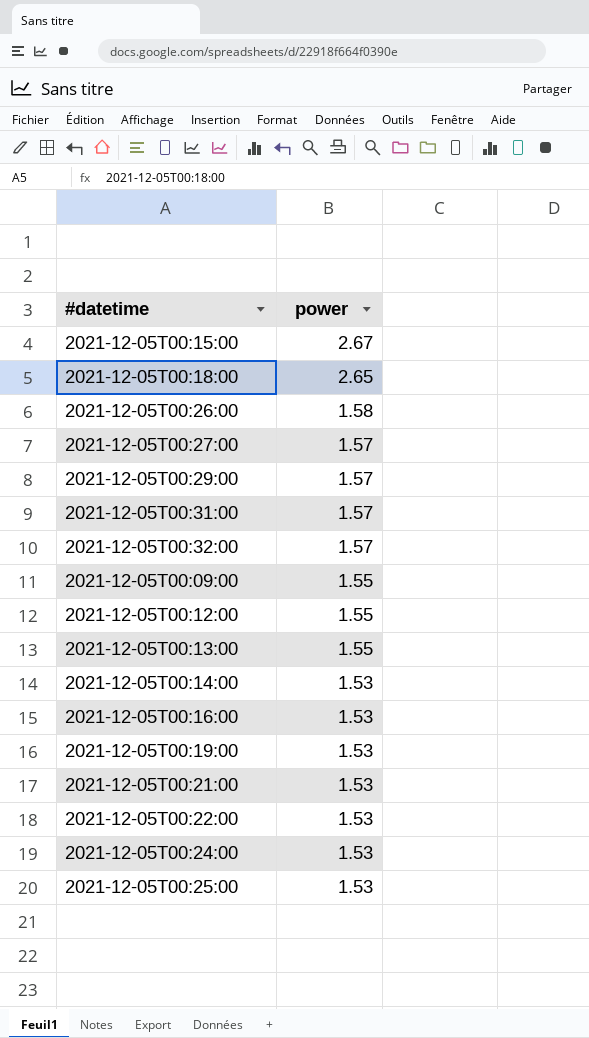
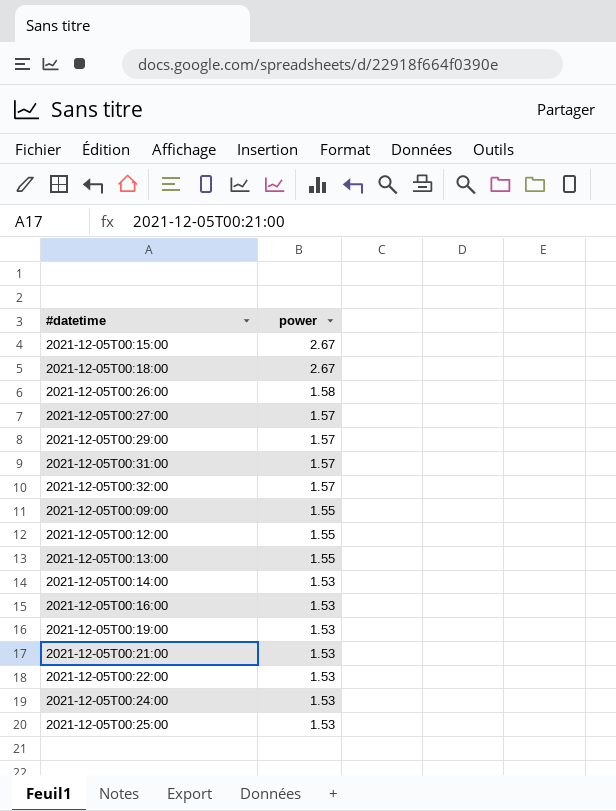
2021-12-05T00:18:00 | power: 2.65 -> 2.67

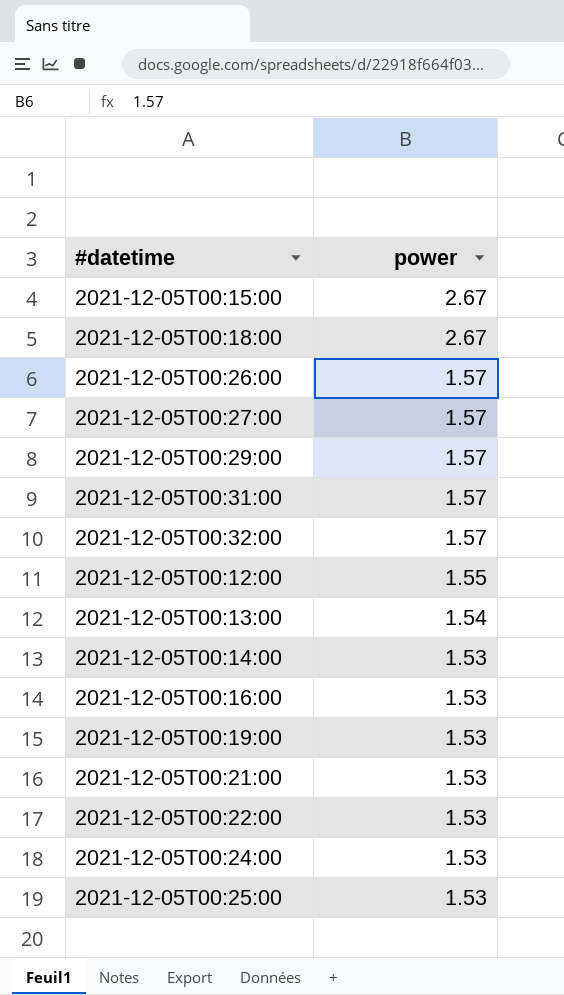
row 2021-12-05T00:09:00: 1.55 -> none
2021-12-05T00:26:00 | power: 1.58 -> 1.57
2021-12-05T00:13:00 | power: 1.55 -> 1.54

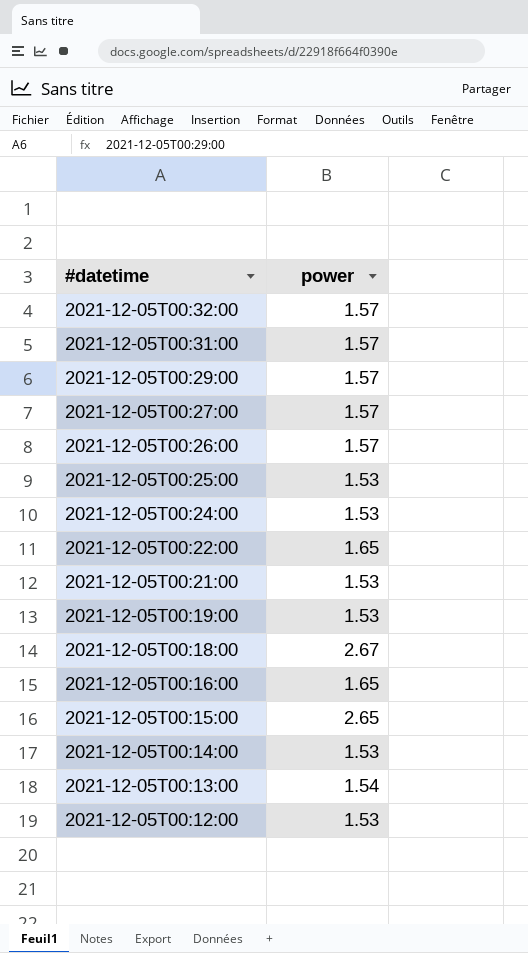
row order: power descending -> #datetime descending
2021-12-05T00:22:00 | power: 1.53 -> 1.65
2021-12-05T00:16:00 | power: 1.53 -> 1.65
2021-12-05T00:15:00 | power: 2.67 -> 2.65
2021-12-05T00:12:00 | power: 1.55 -> 1.53

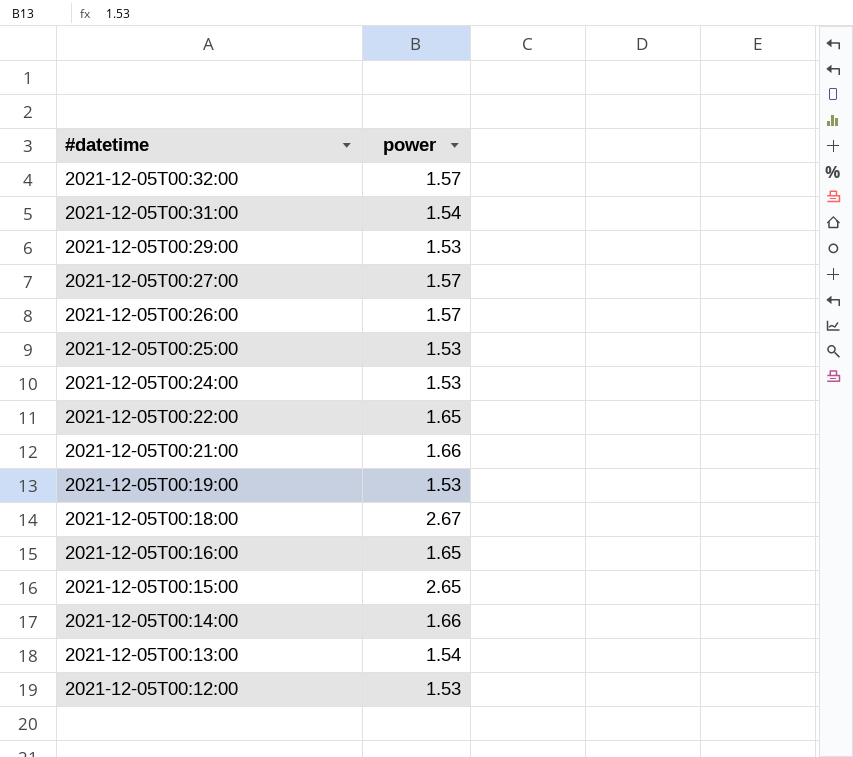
2021-12-05T00:31:00 | power: 1.57 -> 1.54
2021-12-05T00:29:00 | power: 1.57 -> 1.53
2021-12-05T00:21:00 | power: 1.53 -> 1.66
2021-12-05T00:14:00 | power: 1.53 -> 1.66

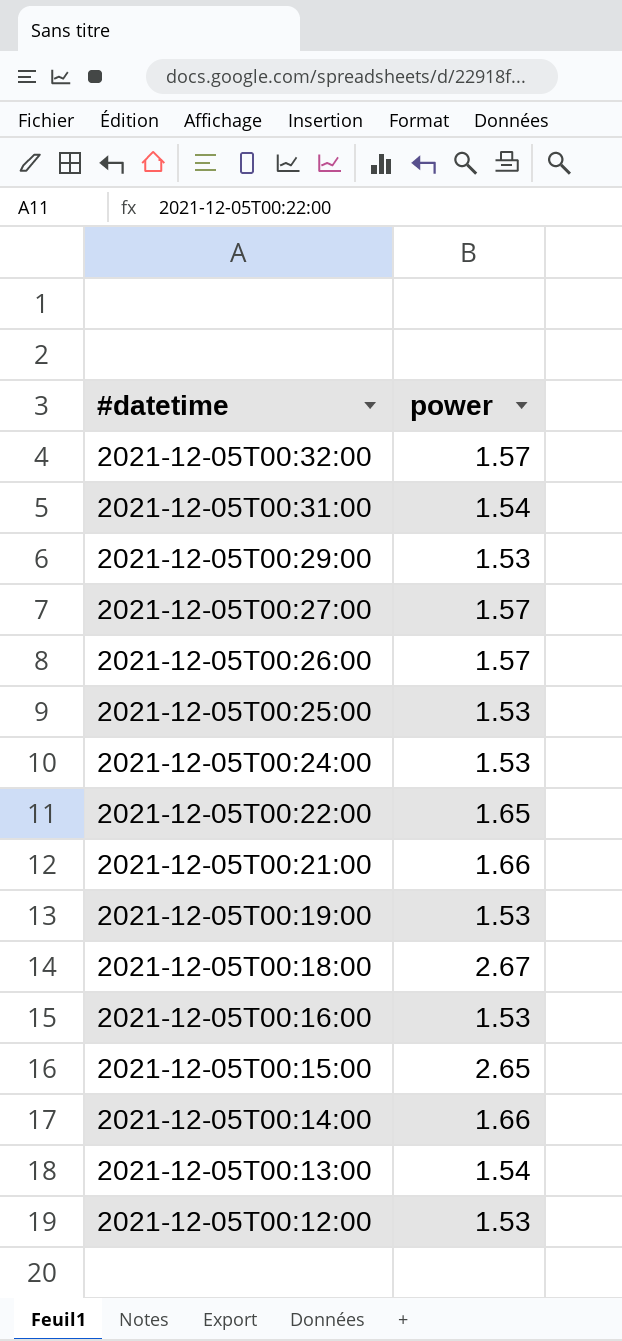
2021-12-05T00:16:00 | power: 1.65 -> 1.53

